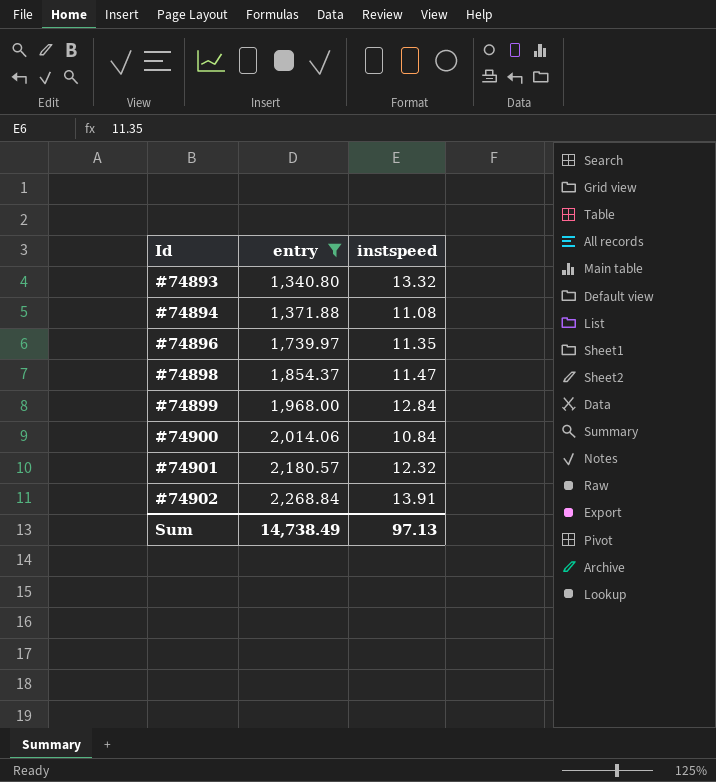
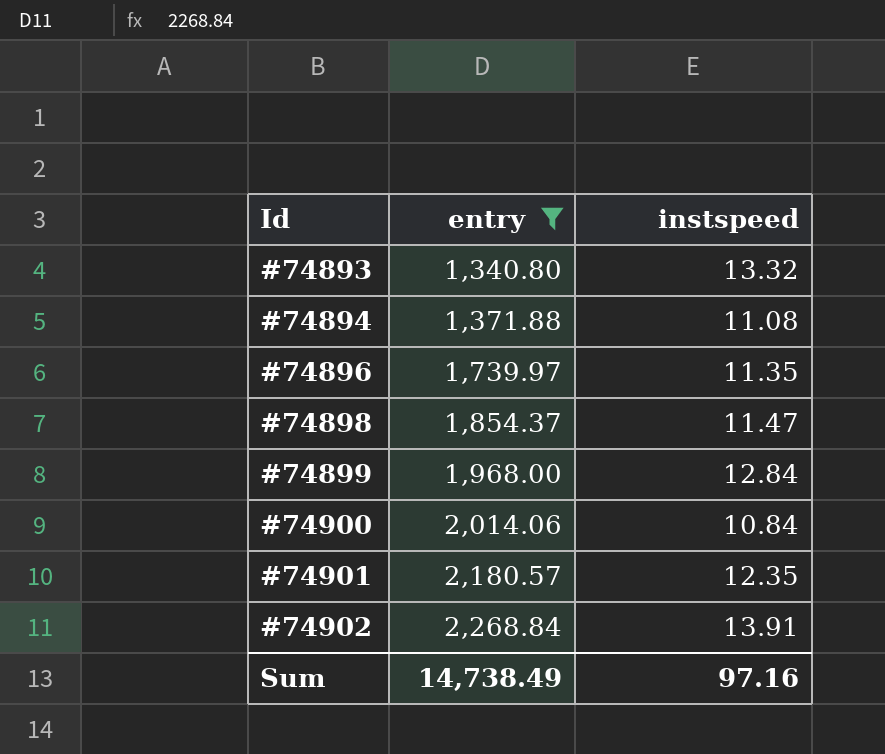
#74901 | instspeed: 12.32 -> 12.35
Sum | instspeed: 97.13 -> 97.16

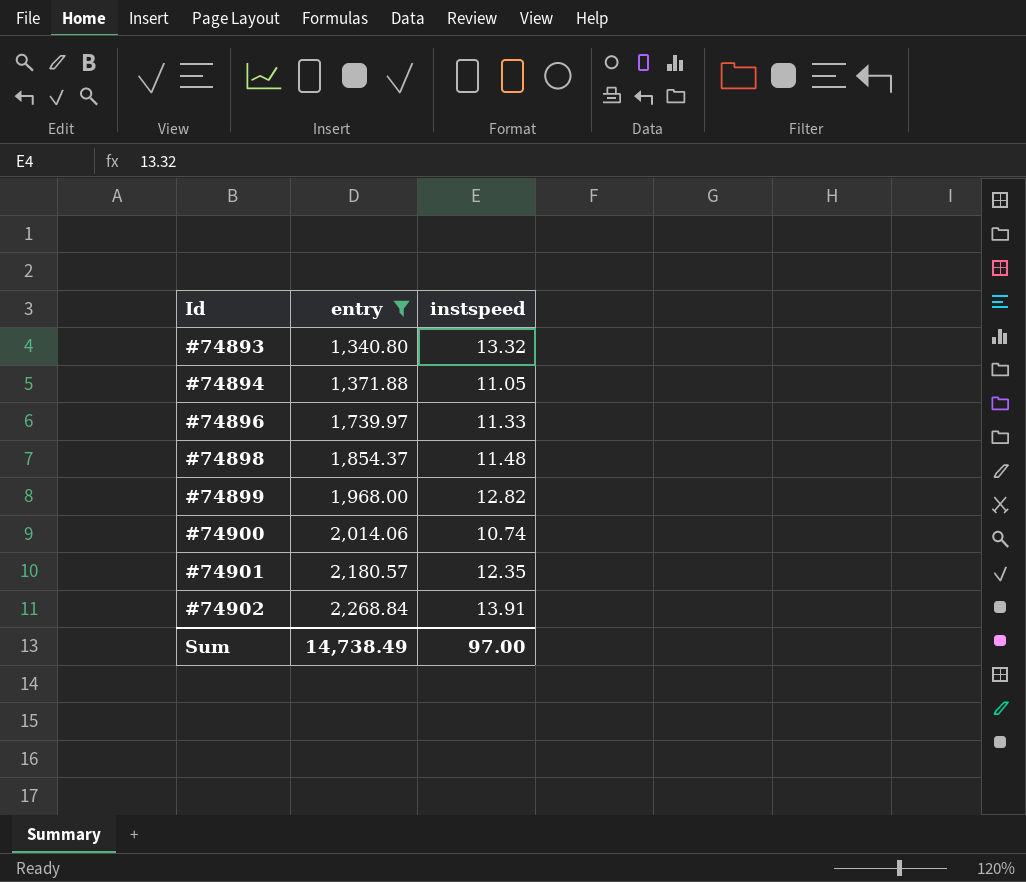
#74894 | instspeed: 11.08 -> 11.05
#74896 | instspeed: 11.35 -> 11.33
#74898 | instspeed: 11.47 -> 11.48
#74899 | instspeed: 12.84 -> 12.82
#74900 | instspeed: 10.84 -> 10.74
Sum | instspeed: 97.16 -> 97.00

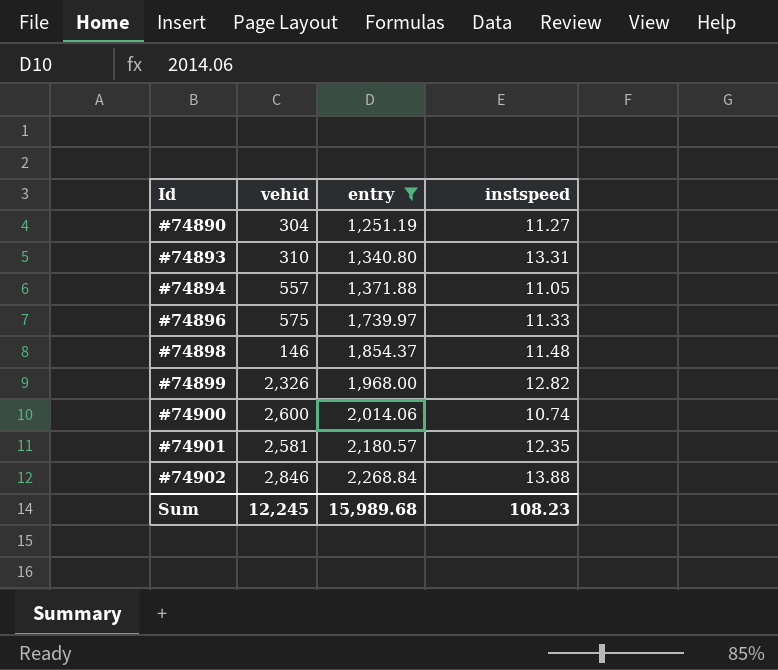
column vehid | position: none -> 2
row #74890: none -> 304 | 1,251.19 | 11.27
#74893 | instspeed: 13.32 -> 13.31
#74902 | instspeed: 13.91 -> 13.88
Sum | entry: 14,738.49 -> 15,989.68
Sum | instspeed: 97.00 -> 108.23

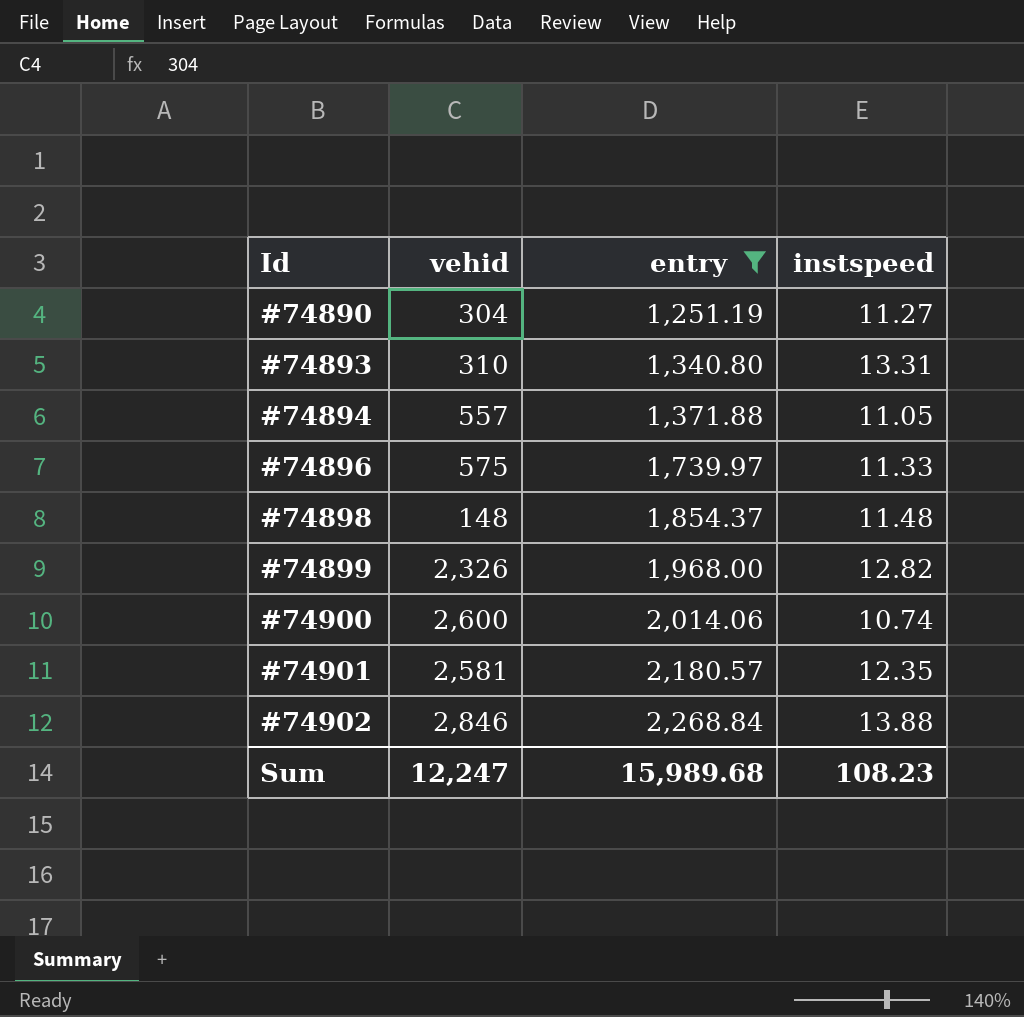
#74898 | vehid: 146 -> 148
Sum | vehid: 12,245 -> 12,247

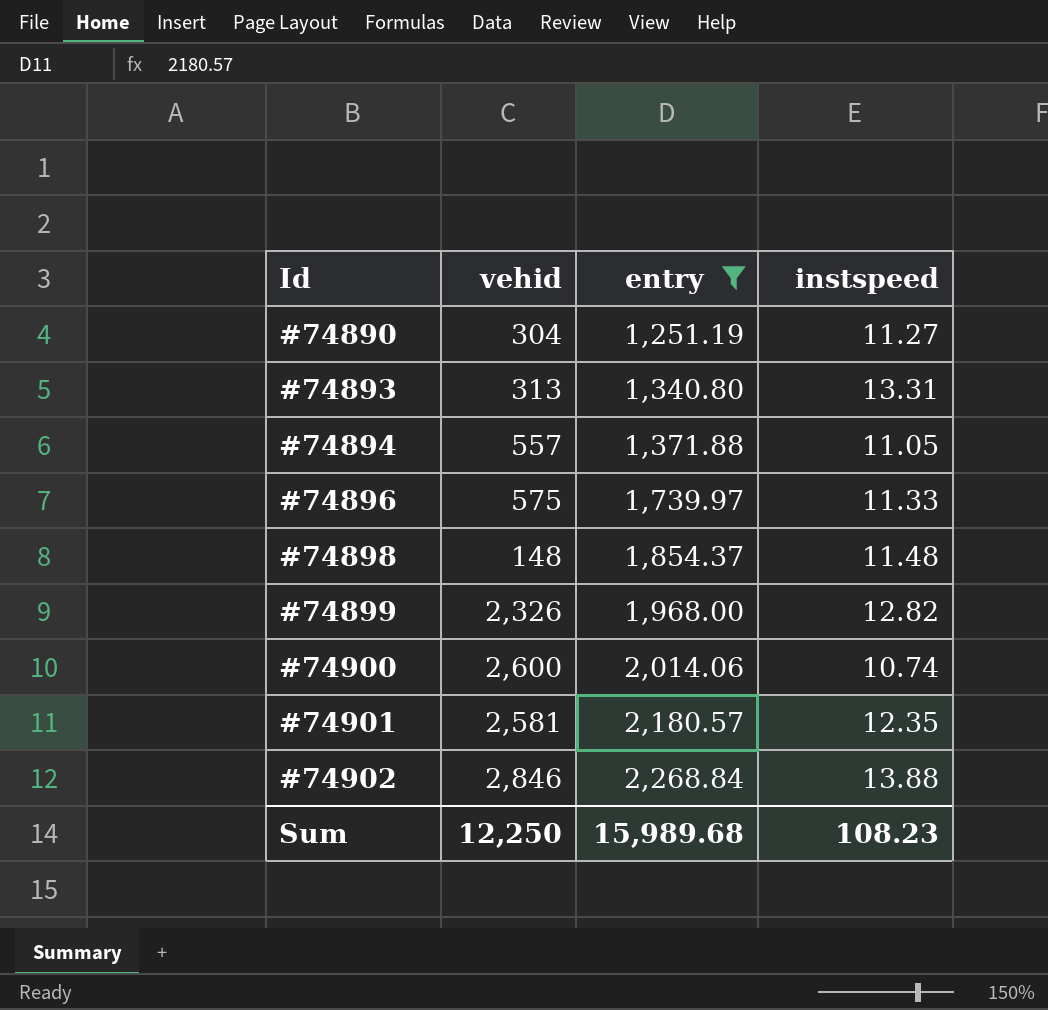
#74893 | vehid: 310 -> 313
Sum | vehid: 12,247 -> 12,250

